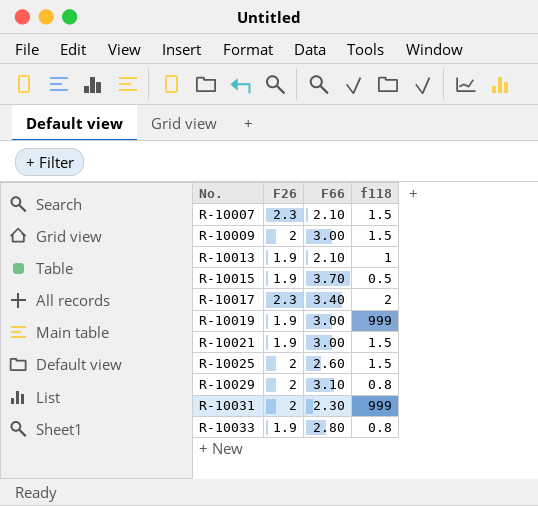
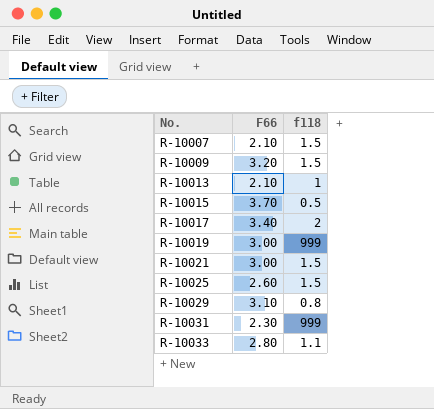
column F26 | position: 2 -> none
R-10009 | F66: 3.00 -> 3.20
R-10033 | f118: 0.8 -> 1.1

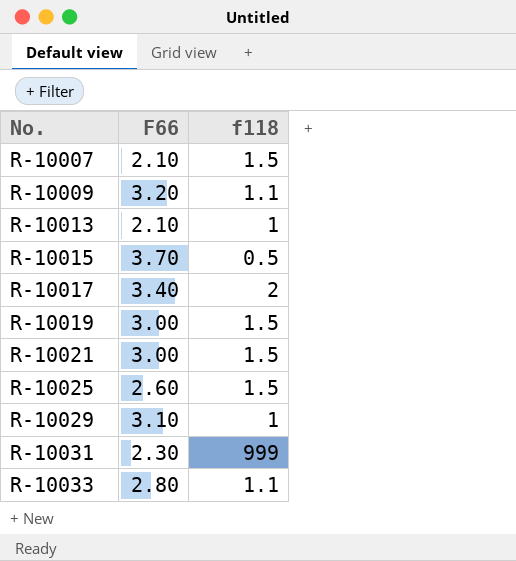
R-10009 | f118: 1.5 -> 1.1
R-10019 | f118: 999 -> 1.5
R-10029 | f118: 0.8 -> 1

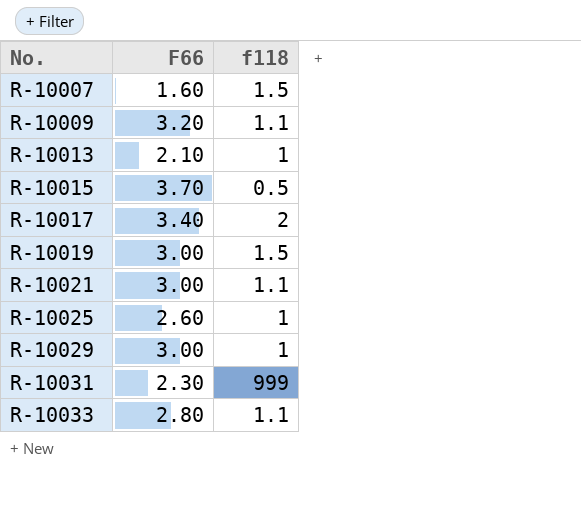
R-10007 | F66: 2.10 -> 1.60
R-10021 | f118: 1.5 -> 1.1
R-10025 | f118: 1.5 -> 1
R-10029 | F66: 3.10 -> 3.00

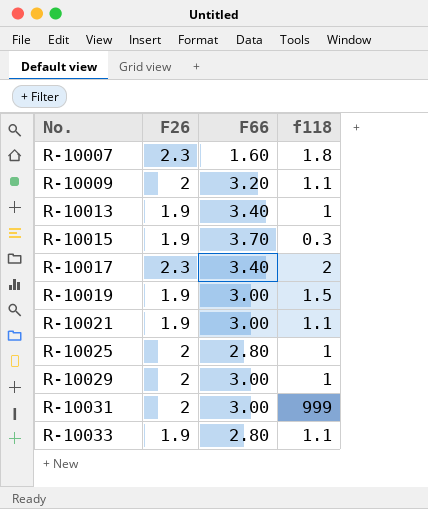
column F26 | position: none -> 2
R-10007 | f118: 1.5 -> 1.8
R-10013 | F66: 2.10 -> 3.40
R-10015 | f118: 0.5 -> 0.3
R-10025 | F66: 2.60 -> 2.80
R-10031 | F66: 2.30 -> 3.00

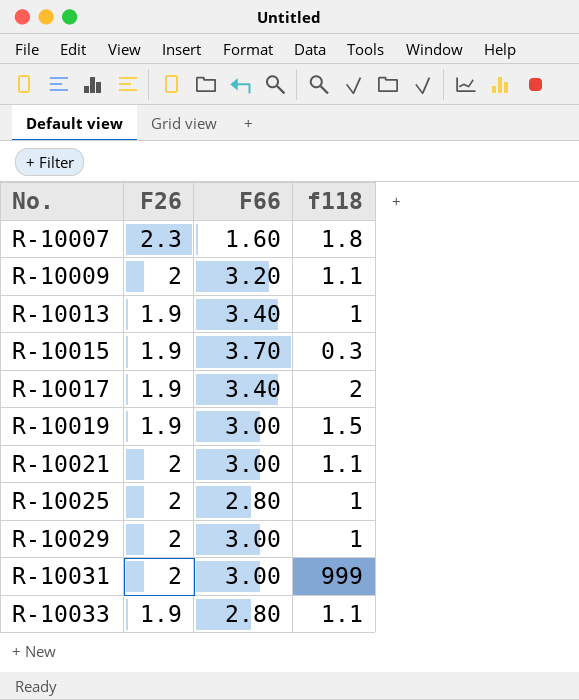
R-10017 | F26: 2.3 -> 1.9
R-10021 | F26: 1.9 -> 2

